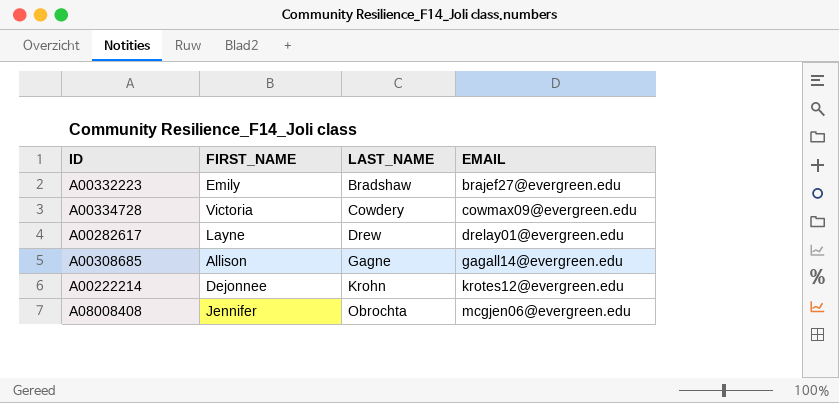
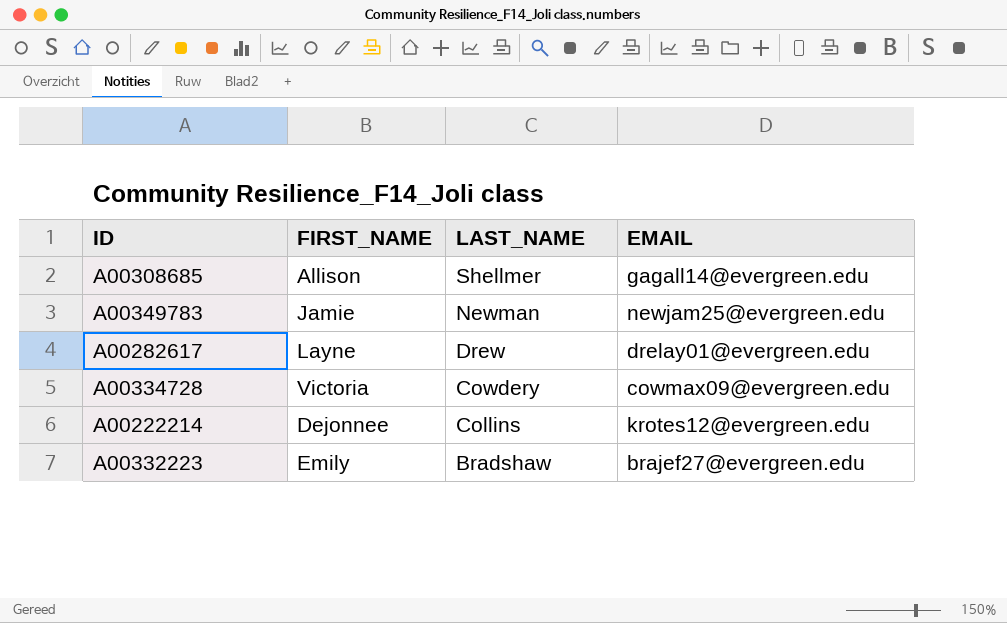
row order: LAST_NAME ascending -> LAST_NAME descending
row A08008408: Jennifer | Obrochta | mcgjen06@evergreen.edu -> none
A00308685 | LAST_NAME: Gagne -> Shellmer
row A00349783: none -> Jamie | Newman | newjam25@evergreen.edu
A00222214 | LAST_NAME: Krohn -> Collins

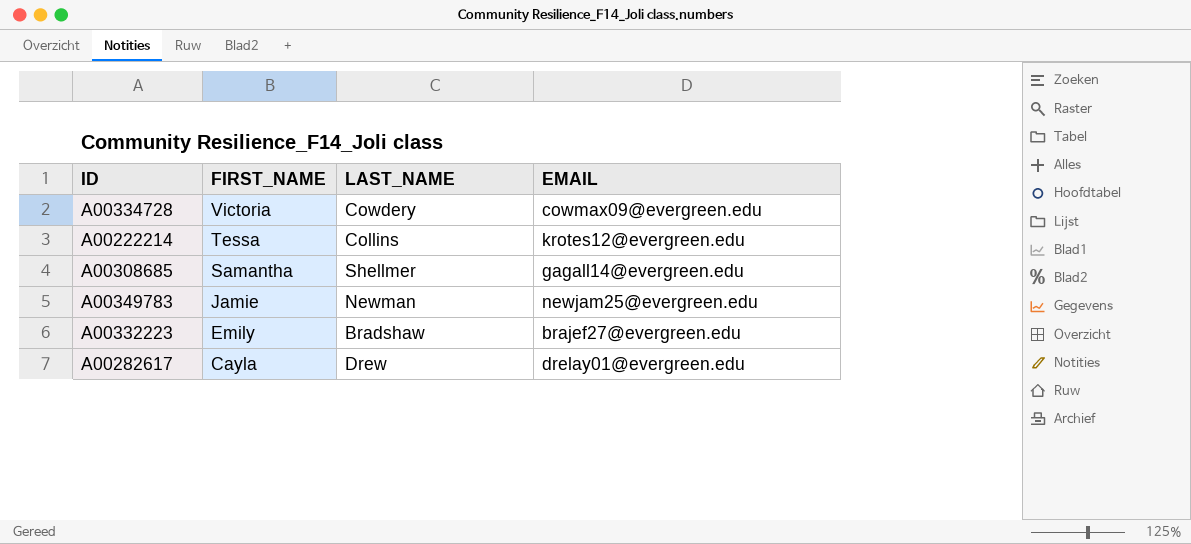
row order: LAST_NAME descending -> FIRST_NAME descending
A00222214 | FIRST_NAME: Dejonnee -> Tessa
A00308685 | FIRST_NAME: Allison -> Samantha
A00282617 | FIRST_NAME: Layne -> Cayla

